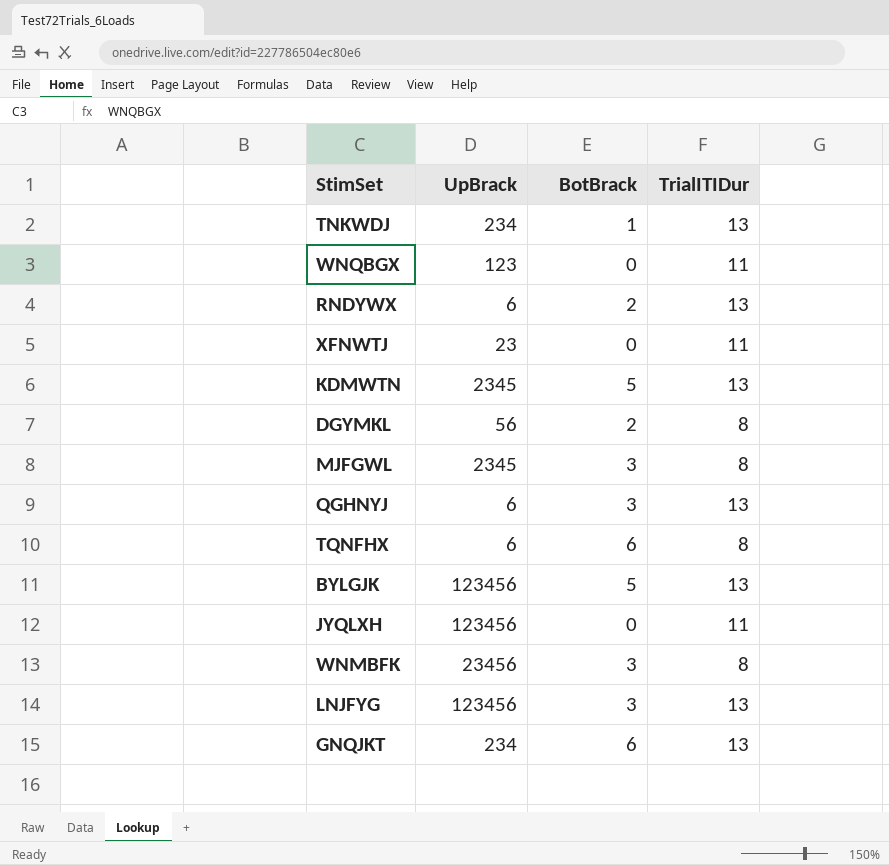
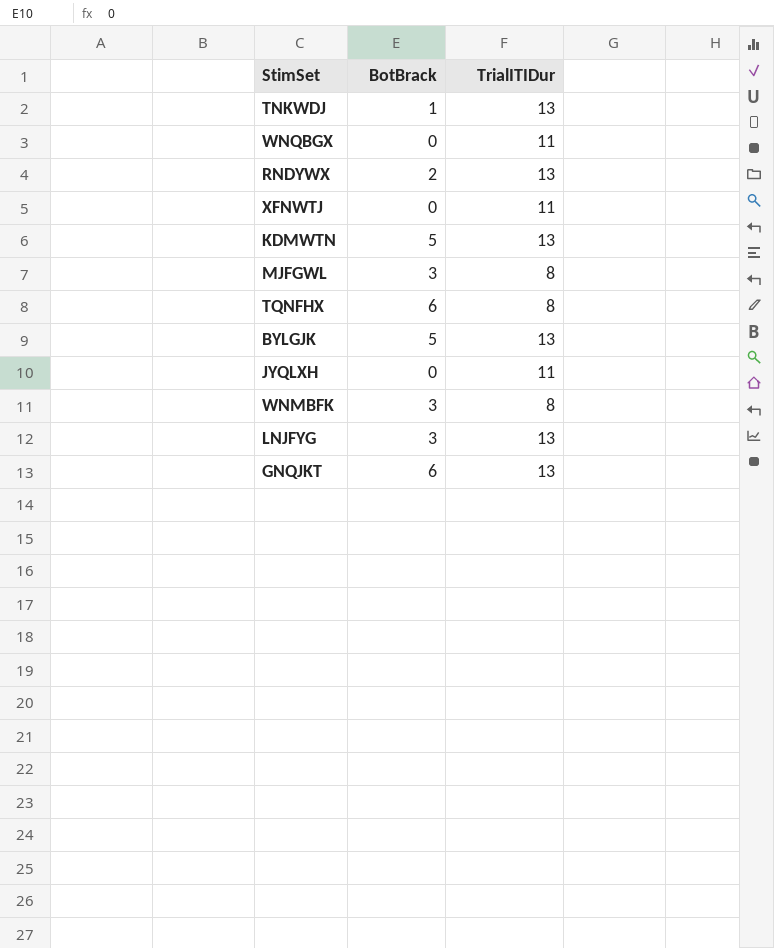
column UpBrack | position: 2 -> none
row DGYMKL: 56 | 2 | 8 -> none
row QGHNYJ: 6 | 3 | 13 -> none

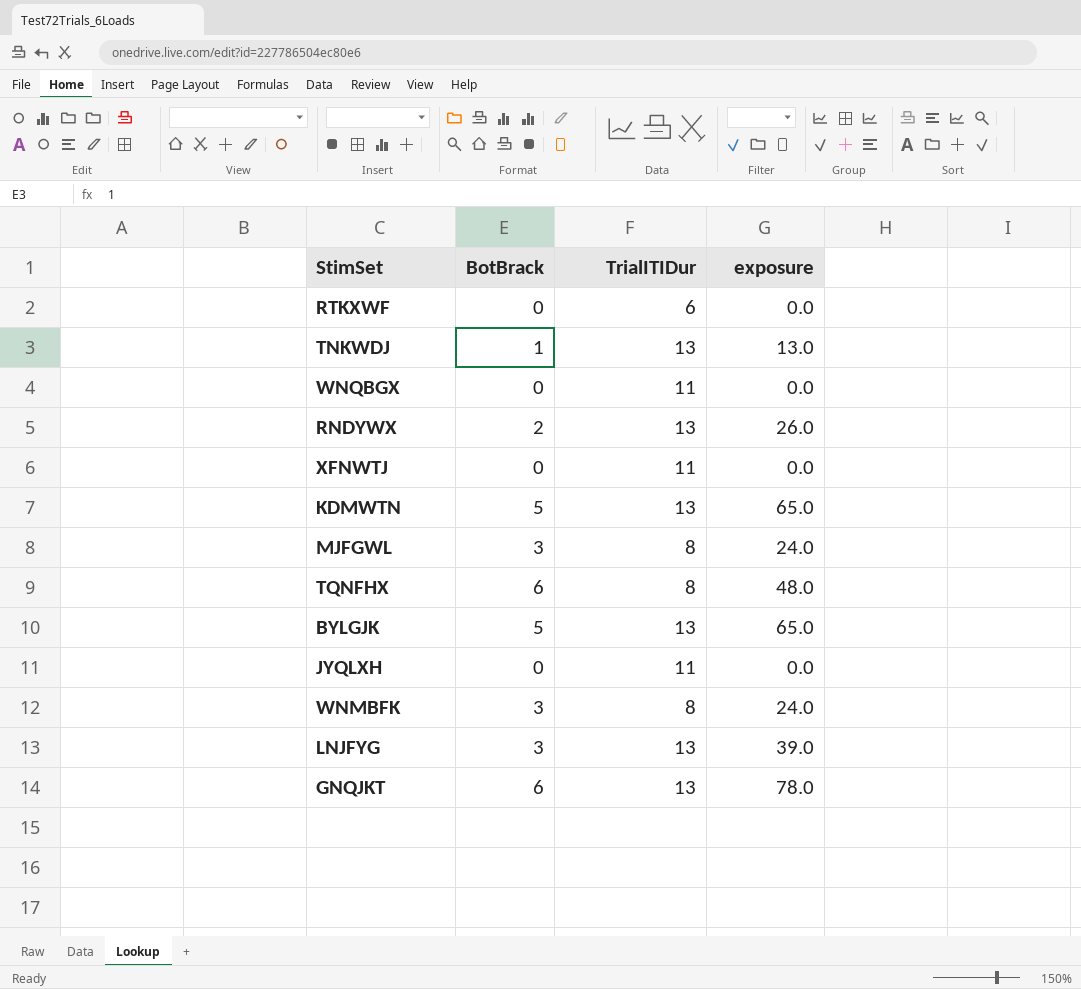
column exposure | formula: none -> [BotBrack] * [TrialITIDur]
row RTKXWF: none -> 0 | 6 | 0.0

